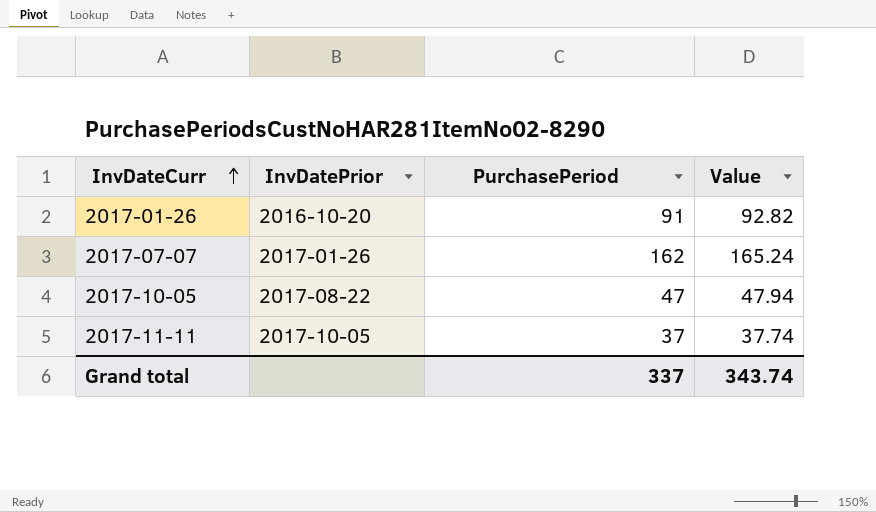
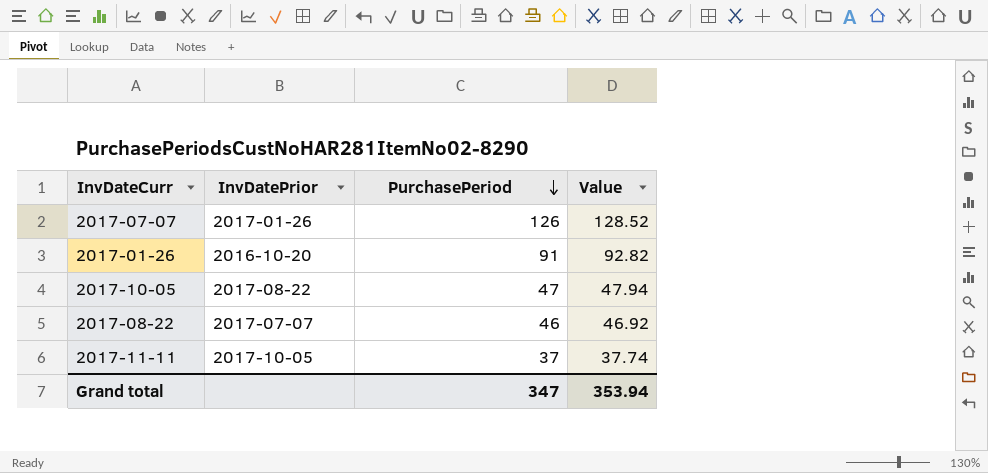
row order: InvDateCurr ascending -> PurchasePeriod descending
2017-07-07 | PurchasePeriod: 162 -> 126
2017-07-07 | Value: 165.24 -> 128.52
row 2017-08-22: none -> 2017-07-07 | 46 | 46.92
Grand total | PurchasePeriod: 337 -> 347
Grand total | Value: 343.74 -> 353.94

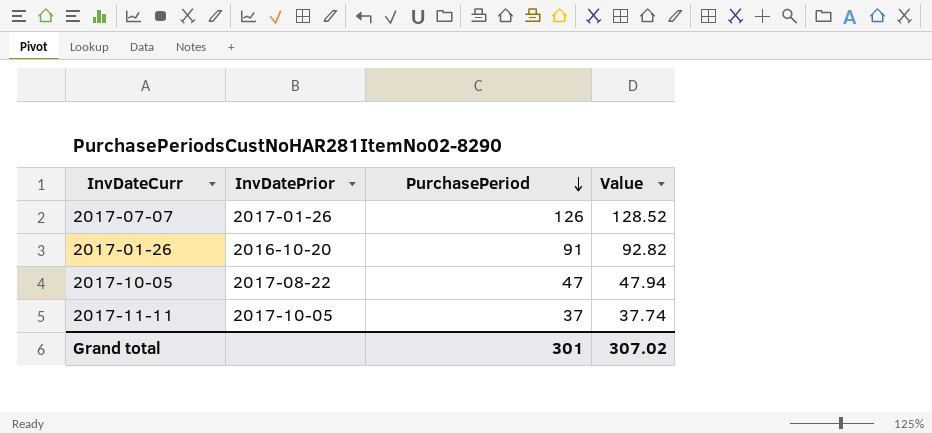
row 2017-08-22: 2017-07-07 | 46 | 46.92 -> none
Grand total | PurchasePeriod: 347 -> 301
Grand total | Value: 353.94 -> 307.02

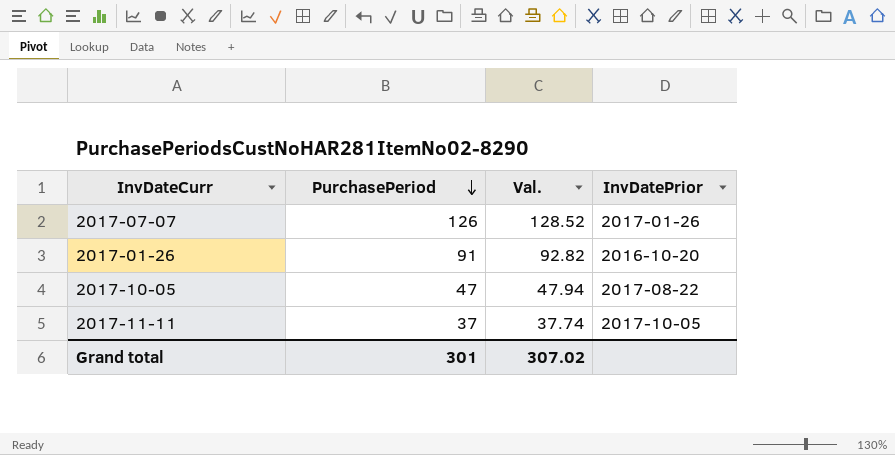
column name: Value -> Val.
column InvDatePrior | position: 2 -> 4

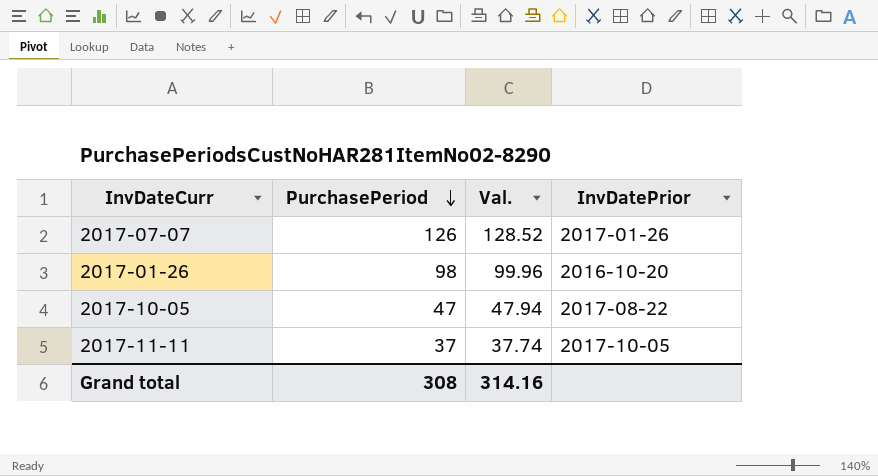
2017-01-26 | PurchasePeriod: 91 -> 98
2017-01-26 | Val.: 92.82 -> 99.96
Grand total | PurchasePeriod: 301 -> 308
Grand total | Val.: 307.02 -> 314.16

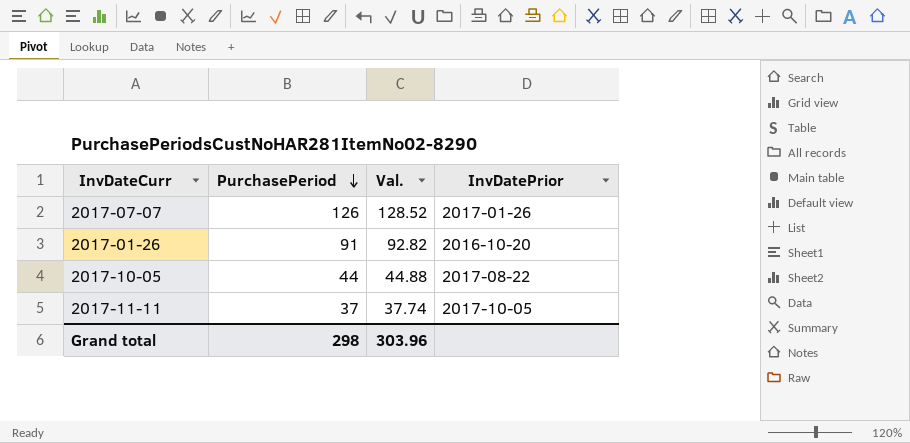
2017-01-26 | PurchasePeriod: 98 -> 91
2017-01-26 | Val.: 99.96 -> 92.82
2017-10-05 | PurchasePeriod: 47 -> 44
2017-10-05 | Val.: 47.94 -> 44.88
Grand total | PurchasePeriod: 308 -> 298
Grand total | Val.: 314.16 -> 303.96

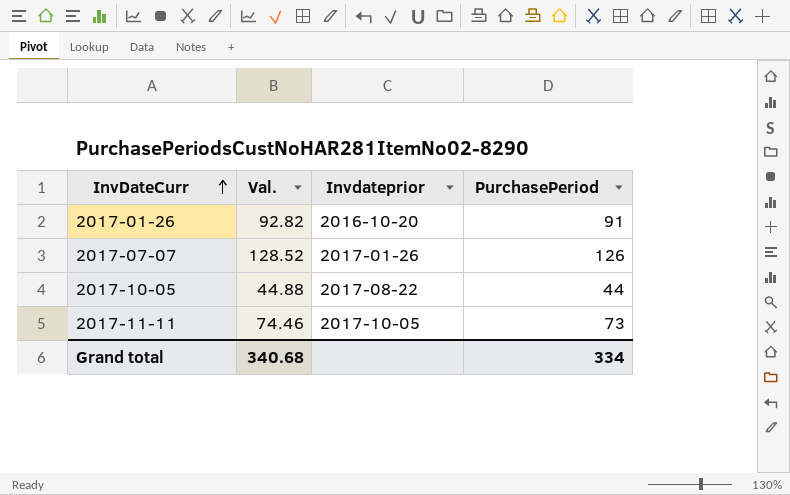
row order: PurchasePeriod descending -> InvDateCurr ascending
column name: InvDatePrior -> Invdateprior
column PurchasePeriod | position: 2 -> 4
2017-11-11 | Val.: 37.74 -> 74.46
2017-11-11 | PurchasePeriod: 37 -> 73
Grand total | Val.: 303.96 -> 340.68
Grand total | PurchasePeriod: 298 -> 334

